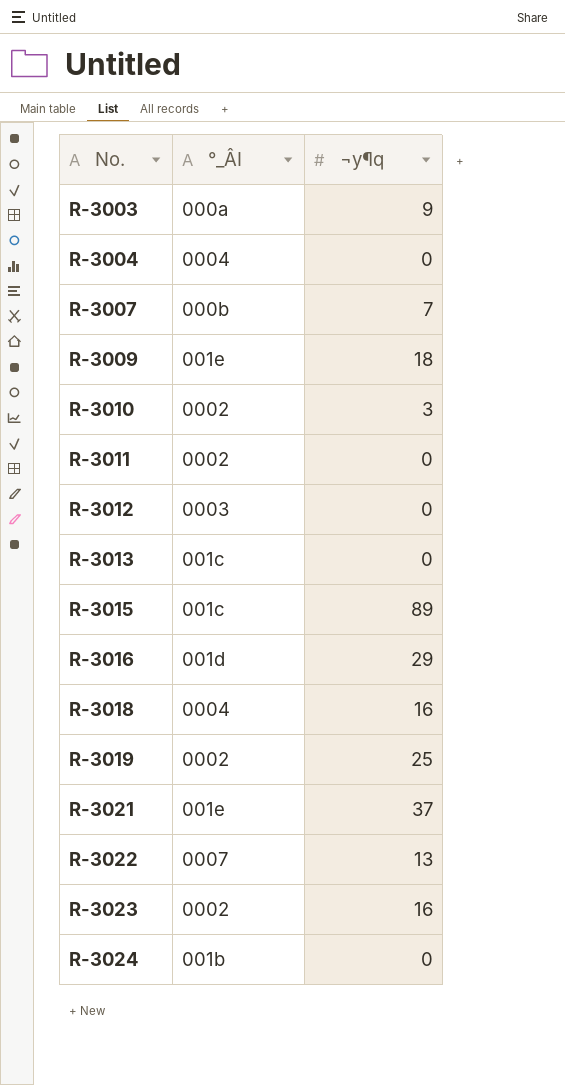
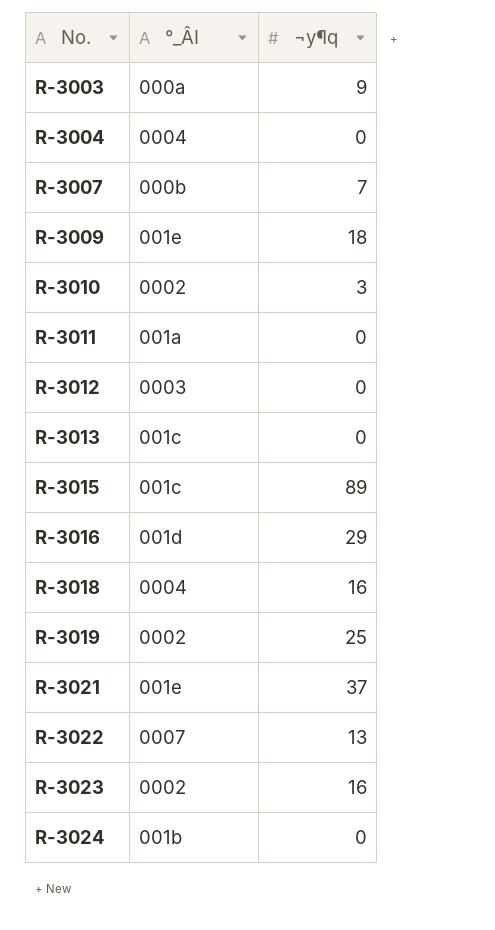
R-3011 | °_ÂI: 0002 -> 001a

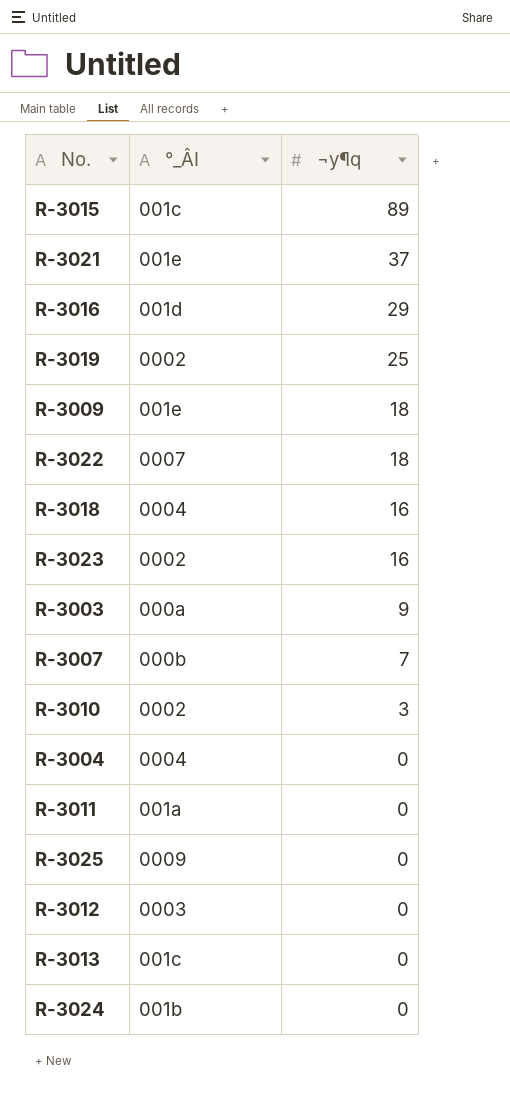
row order: No. ascending -> ¬y¶q descending
R-3022 | ¬y¶q: 13 -> 18
row R-3025: none -> 0009 | 0

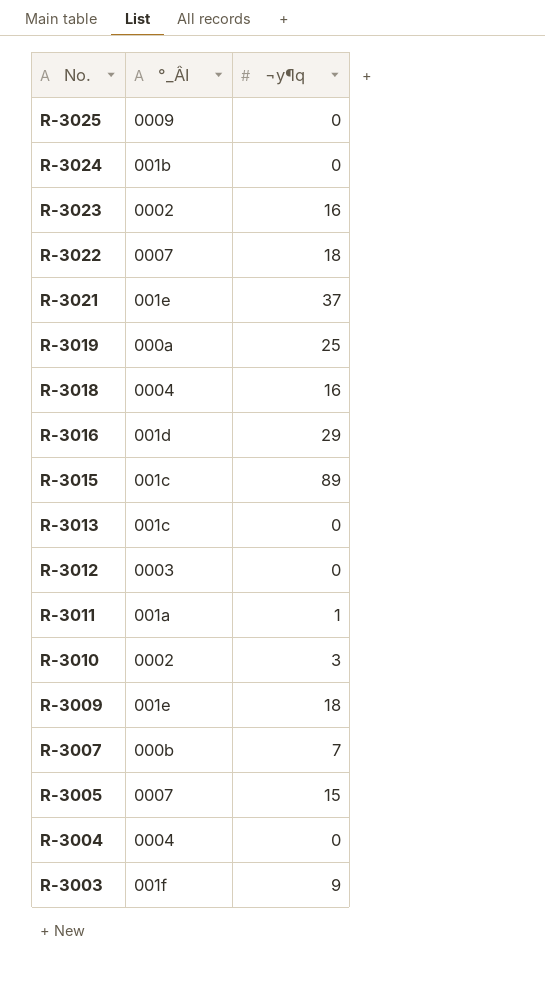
row order: ¬y¶q descending -> No. descending
R-3019 | °_ÂI: 0002 -> 000a
R-3011 | ¬y¶q: 0 -> 1
row R-3005: none -> 0007 | 15
R-3003 | °_ÂI: 000a -> 001f

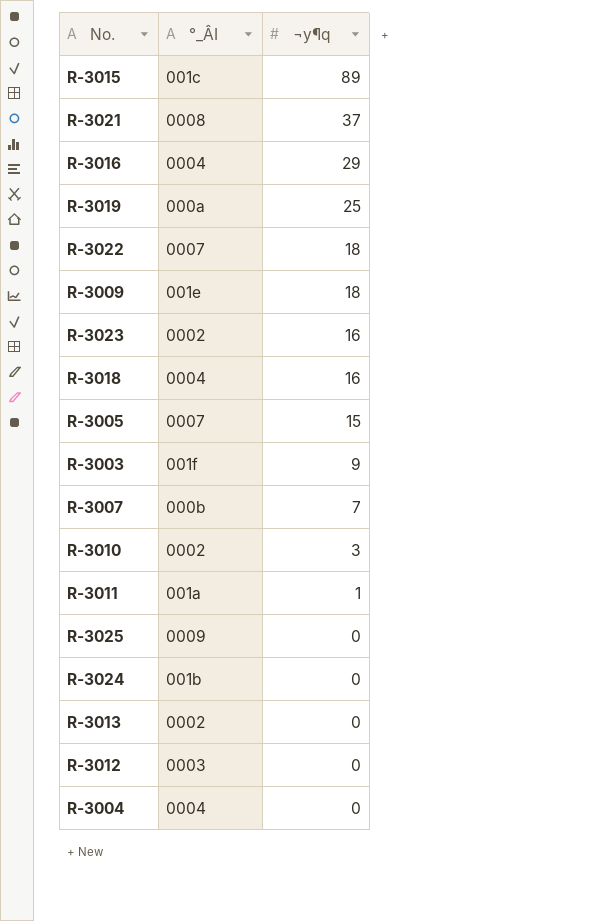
row order: No. descending -> ¬y¶q descending
R-3021 | °_ÂI: 001e -> 0008
R-3016 | °_ÂI: 001d -> 0004
R-3013 | °_ÂI: 001c -> 0002

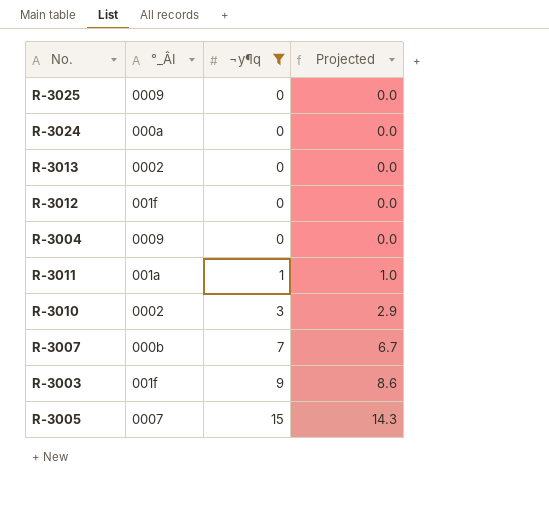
filter: none -> ¬y¶q <= 15
row order: ¬y¶q descending -> ¬y¶q ascending
column Projected | formula: none -> [¬y¶q] * 0.95
R-3024 | °_ÂI: 001b -> 000a
R-3012 | °_ÂI: 0003 -> 001f
R-3004 | °_ÂI: 0004 -> 0009

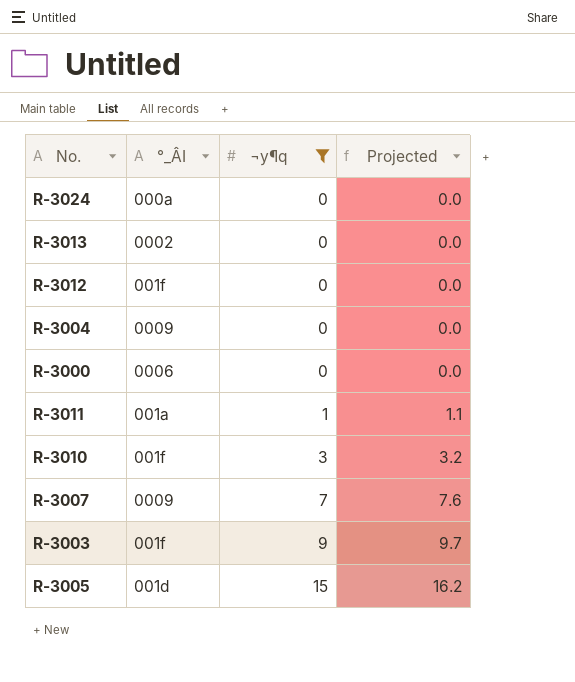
column Projected | formula: [¬y¶q] * 0.95 -> [¬y¶q] * 1.08
row R-3025: 0009 | 0 | 0.0 -> none
row R-3000: none -> 0006 | 0 | 0.0
R-3010 | °_ÂI: 0002 -> 001f
R-3007 | °_ÂI: 000b -> 0009
R-3005 | °_ÂI: 0007 -> 001d

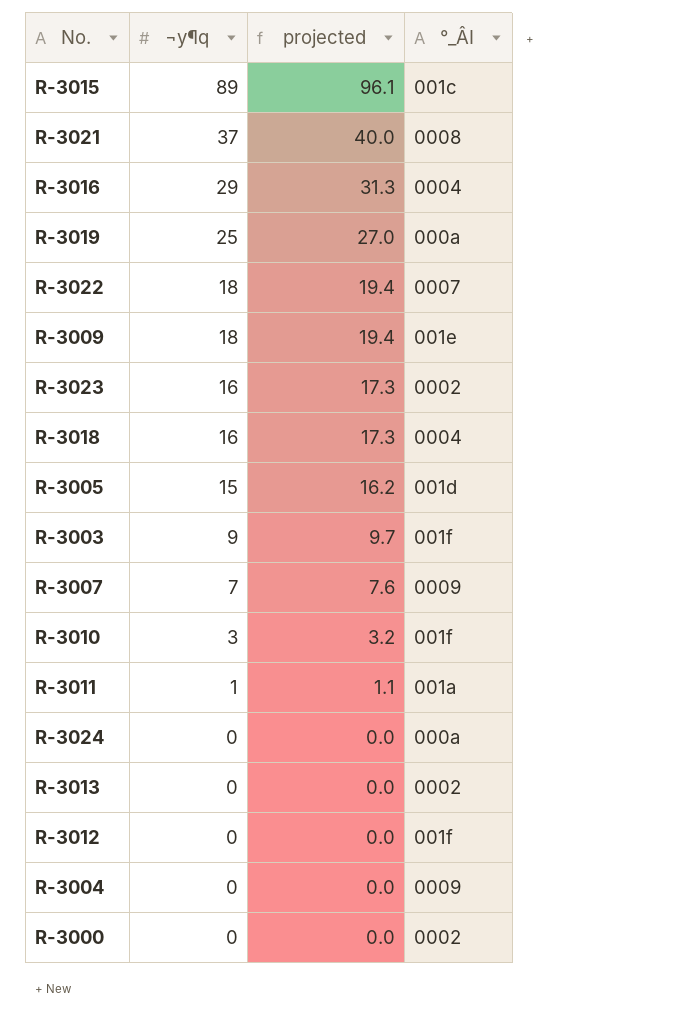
filter: ¬y¶q <= 15 -> none
row order: ¬y¶q ascending -> ¬y¶q descending
column name: Projected -> projected
column °_ÂI | position: 2 -> 4
R-3000 | °_ÂI: 0006 -> 0002

